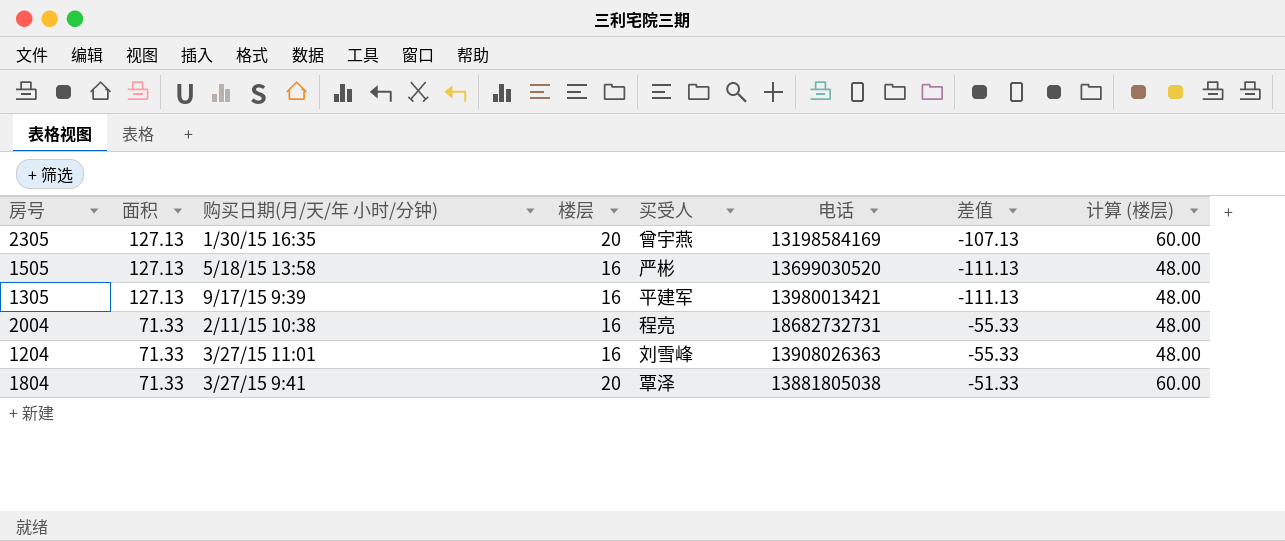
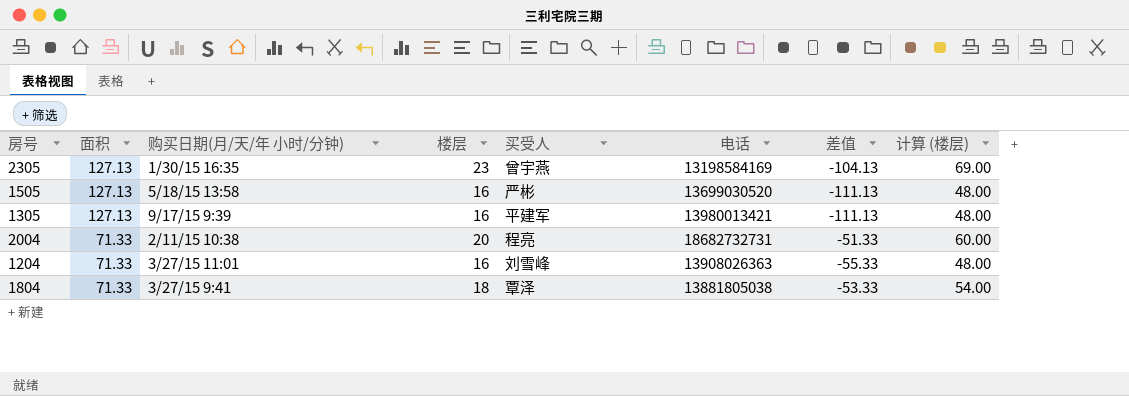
2305 | 楼层: 20 -> 23
2305 | 差值: -107.13 -> -104.13
2305 | 计算 (楼层): 60.00 -> 69.00
2004 | 楼层: 16 -> 20
2004 | 差值: -55.33 -> -51.33
2004 | 计算 (楼层): 48.00 -> 60.00
1804 | 楼层: 20 -> 18
1804 | 差值: -51.33 -> -53.33
1804 | 计算 (楼层): 60.00 -> 54.00

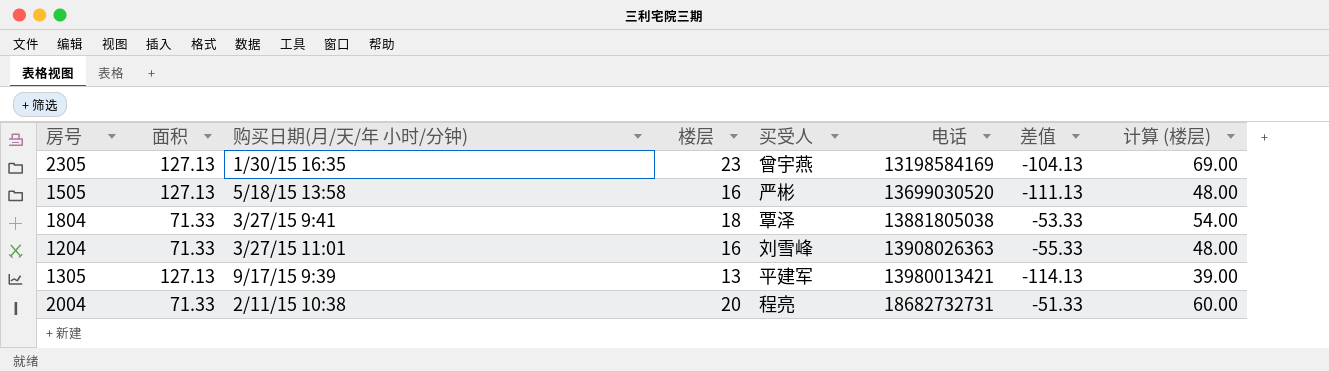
row order: 面积 descending -> 电话 ascending
1305 | 楼层: 16 -> 13
1305 | 差值: -111.13 -> -114.13
1305 | 计算 (楼层): 48.00 -> 39.00

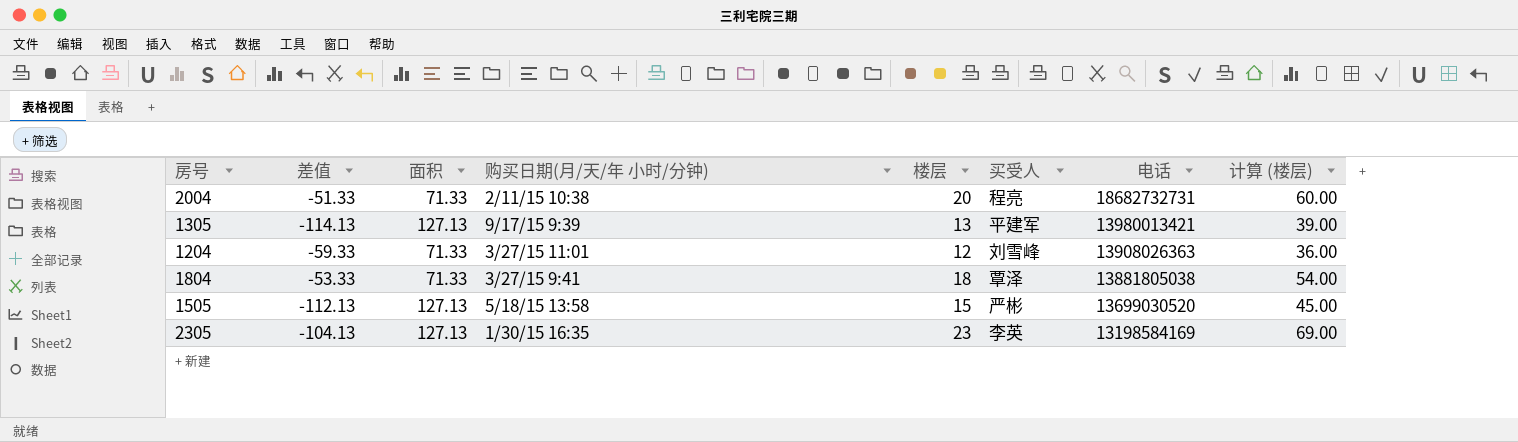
row order: 电话 ascending -> 电话 descending
column 差值 | position: 7 -> 2
1204 | 差值: -55.33 -> -59.33
1204 | 楼层: 16 -> 12
1204 | 计算 (楼层): 48.00 -> 36.00
1505 | 差值: -111.13 -> -112.13
1505 | 楼层: 16 -> 15
1505 | 计算 (楼层): 48.00 -> 45.00
2305 | 买受人: 曾宇燕 -> 李英

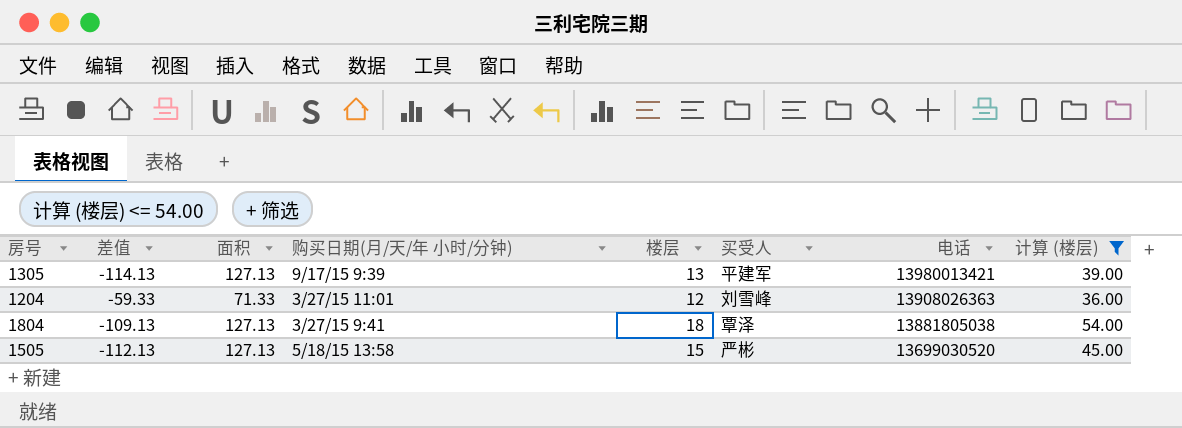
filter: none -> 计算 (楼层) <= 54.00
1804 | 差值: -53.33 -> -109.13
1804 | 面积: 71.33 -> 127.13

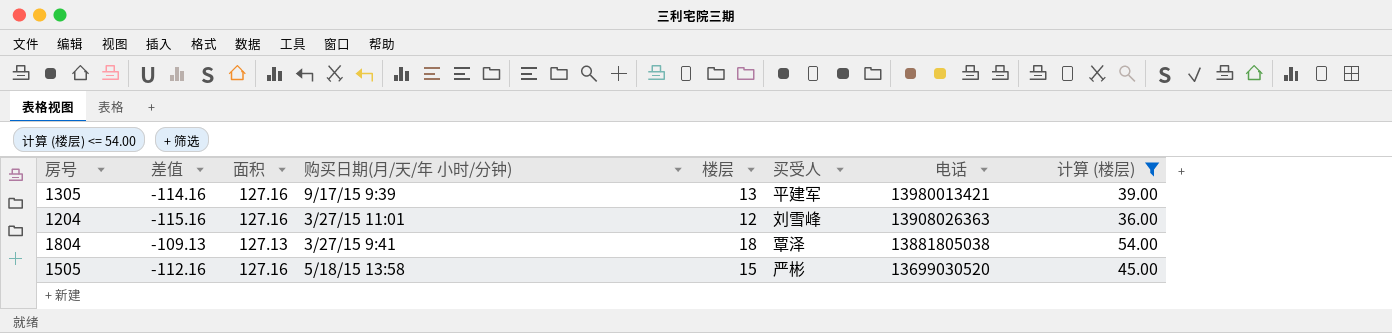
1305 | 差值: -114.13 -> -114.16
1305 | 面积: 127.13 -> 127.16
1204 | 差值: -59.33 -> -115.16
1204 | 面积: 71.33 -> 127.16
1505 | 差值: -112.13 -> -112.16
1505 | 面积: 127.13 -> 127.16

